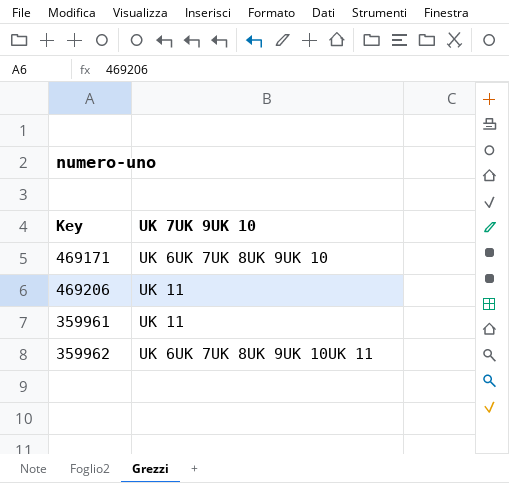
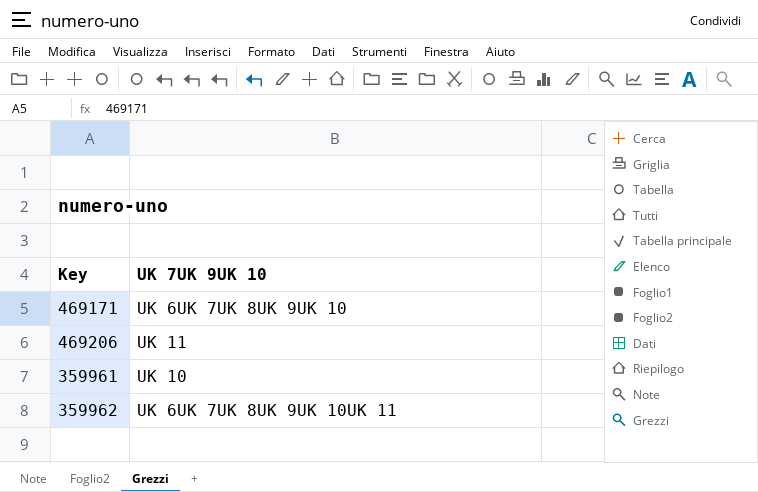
359961 | UK 7UK 9UK 10: UK 11 -> UK 10

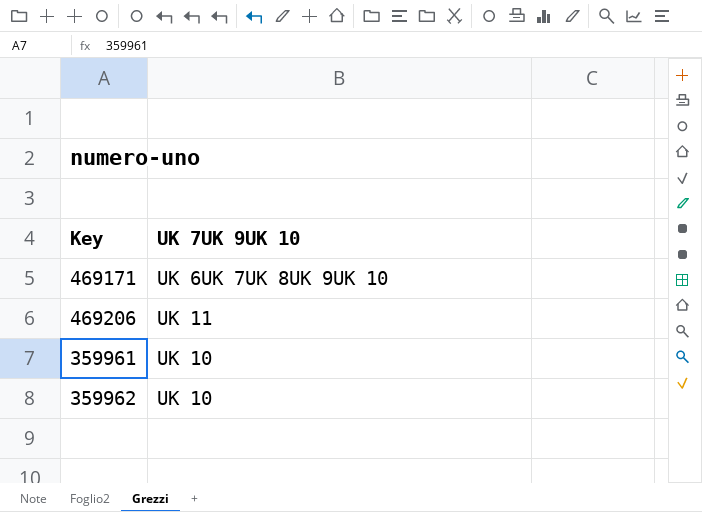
359962 | UK 7UK 9UK 10: UK 6UK 7UK 8UK 9UK 10UK 11 -> UK 10

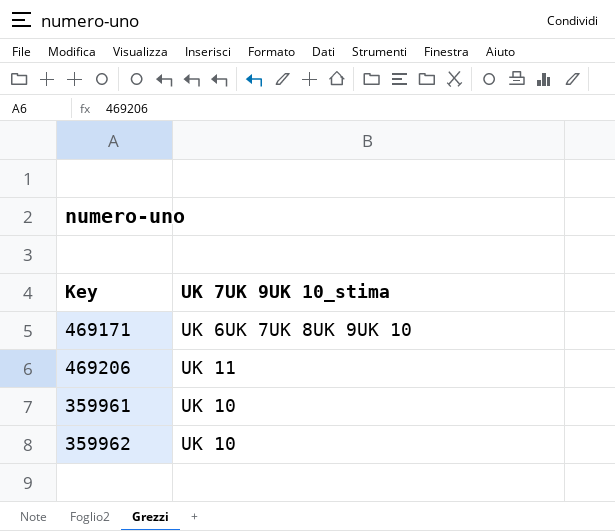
column name: UK 7UK 9UK 10 -> UK 7UK 9UK 10_stima

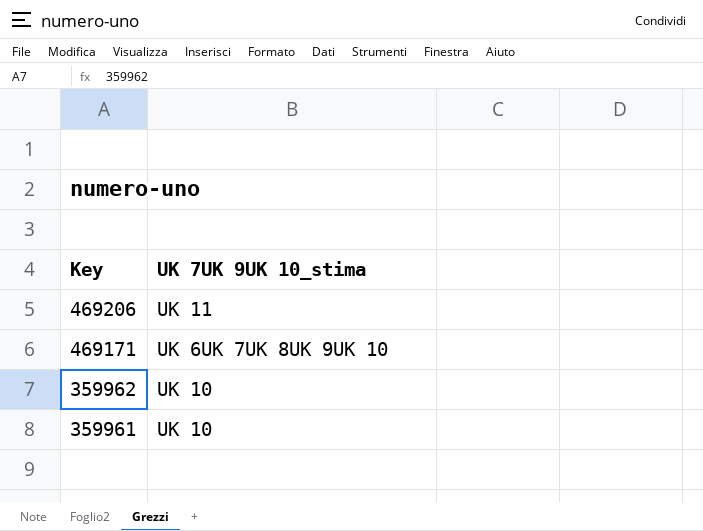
row order: none -> Key descending

